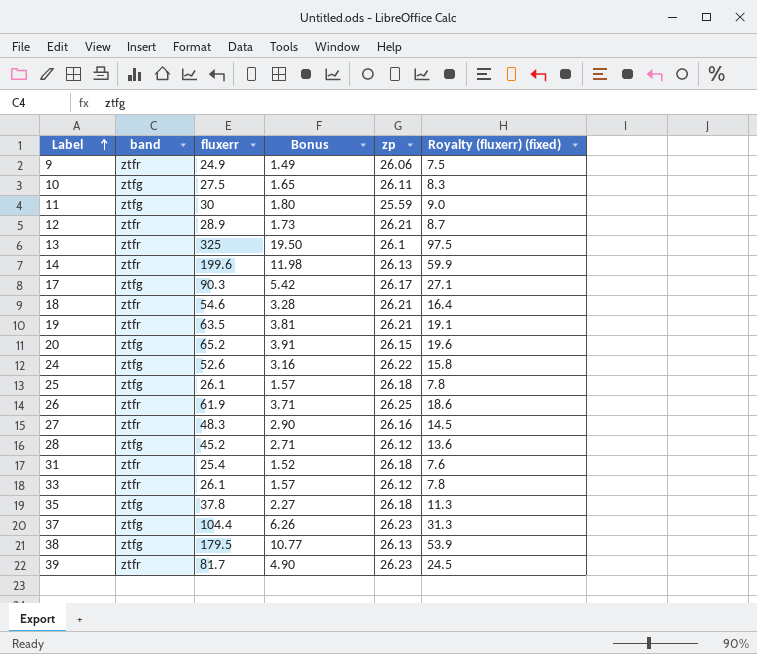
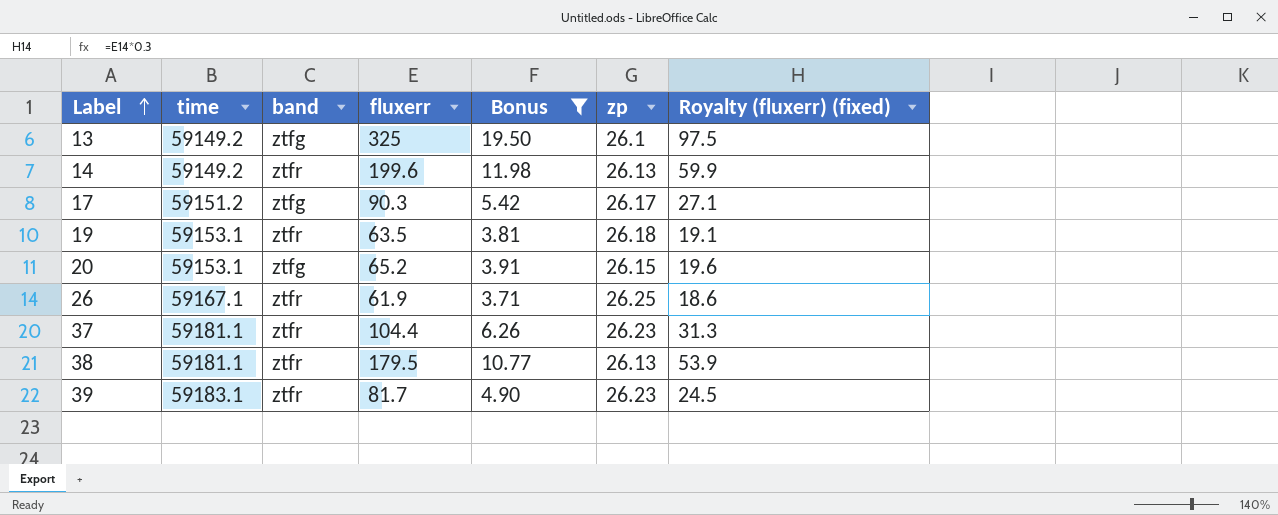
filter: none -> Bonus >= 3.71
column time | position: none -> 2
13 | band: ztfr -> ztfg
19 | zp: 26.21 -> 26.18
37 | band: ztfg -> ztfr
38 | band: ztfg -> ztfr

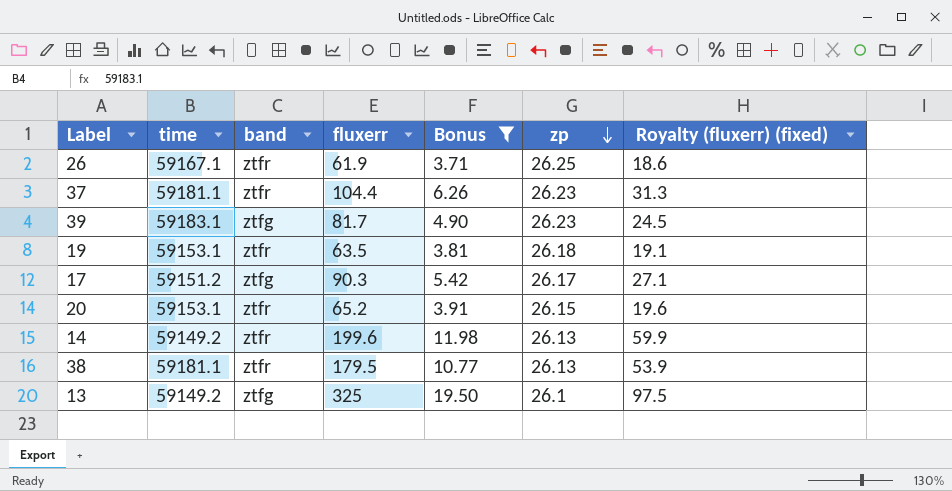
row order: Label ascending -> zp descending
39 | band: ztfr -> ztfg
20 | band: ztfg -> ztfr

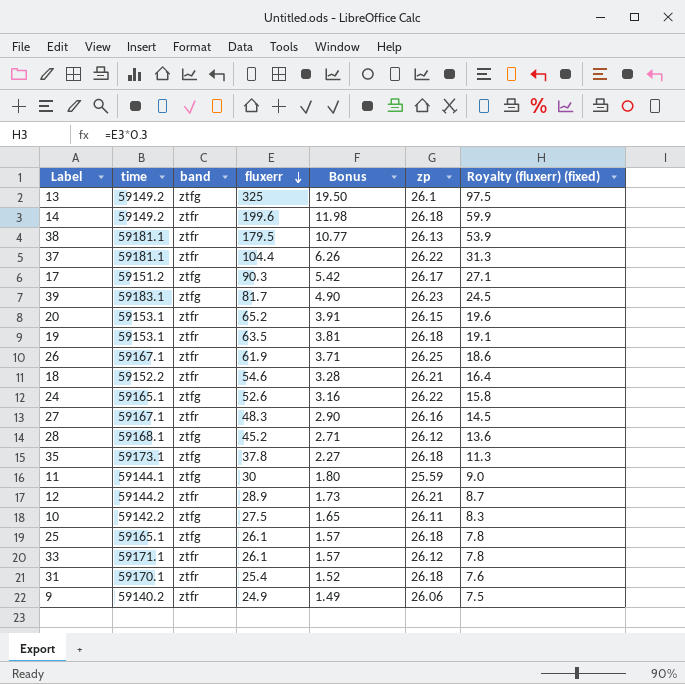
filter: Bonus >= 3.71 -> none
row order: zp descending -> fluxerr descending
14 | zp: 26.13 -> 26.18
37 | zp: 26.23 -> 26.22

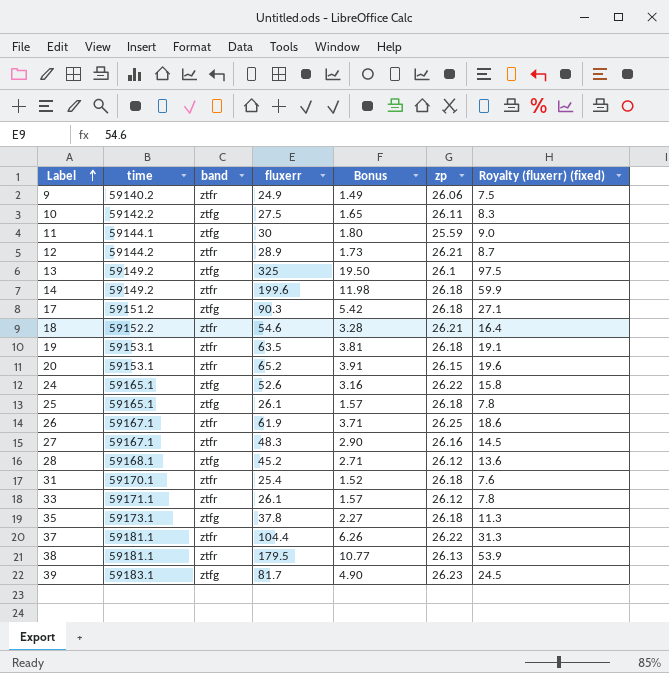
row order: fluxerr descending -> Label ascending
17 | zp: 26.17 -> 26.18

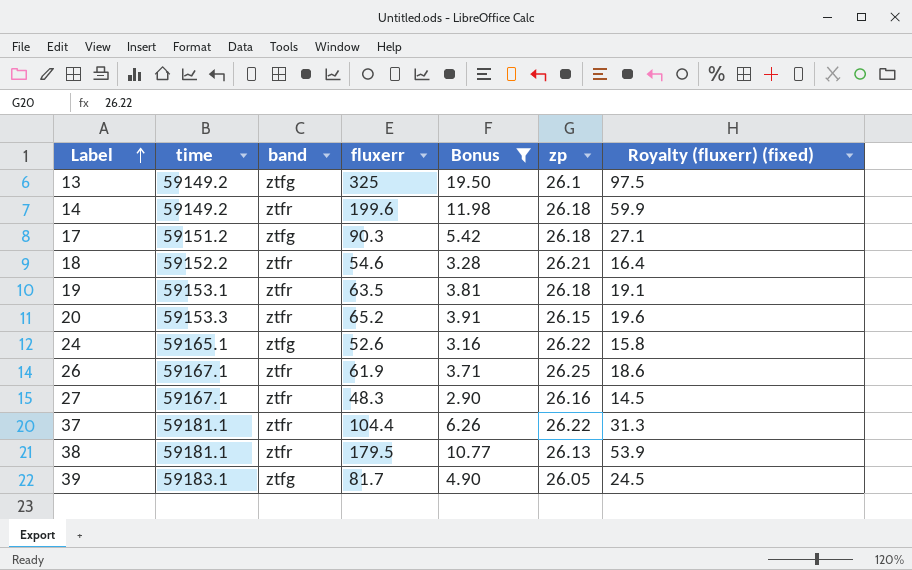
filter: none -> Bonus >= 2.90
20 | time: 59153.1 -> 59153.3
39 | zp: 26.23 -> 26.05

